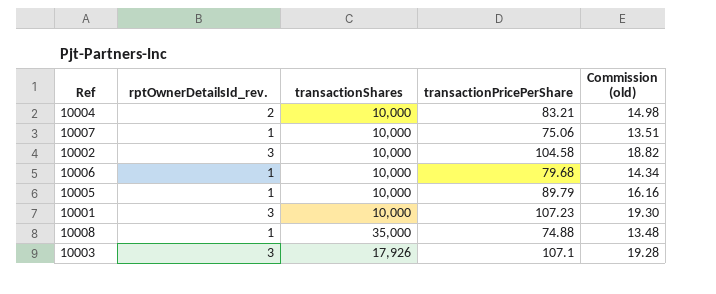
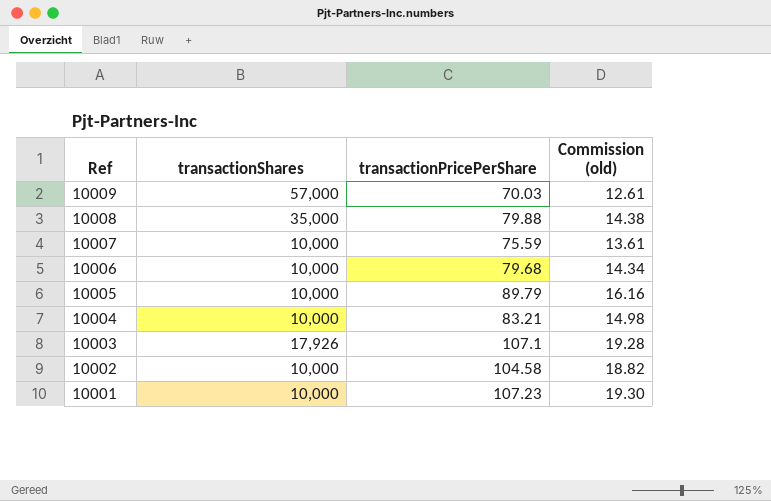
row order: none -> Ref descending
column rptOwnerDetailsId_rev. | position: 2 -> none
row 10009: none -> 57,000 | 70.03 | 12.61
10008 | transactionPricePerShare: 74.88 -> 79.88
10008 | Commission (old): 13.48 -> 14.38
10007 | transactionPricePerShare: 75.06 -> 75.59
10007 | Commission (old): 13.51 -> 13.61

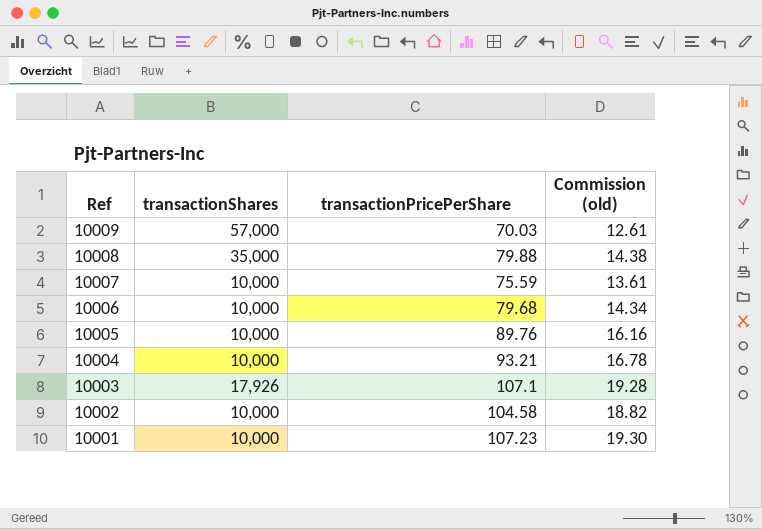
10005 | transactionPricePerShare: 89.79 -> 89.76
10004 | transactionPricePerShare: 83.21 -> 93.21
10004 | Commission (old): 14.98 -> 16.78

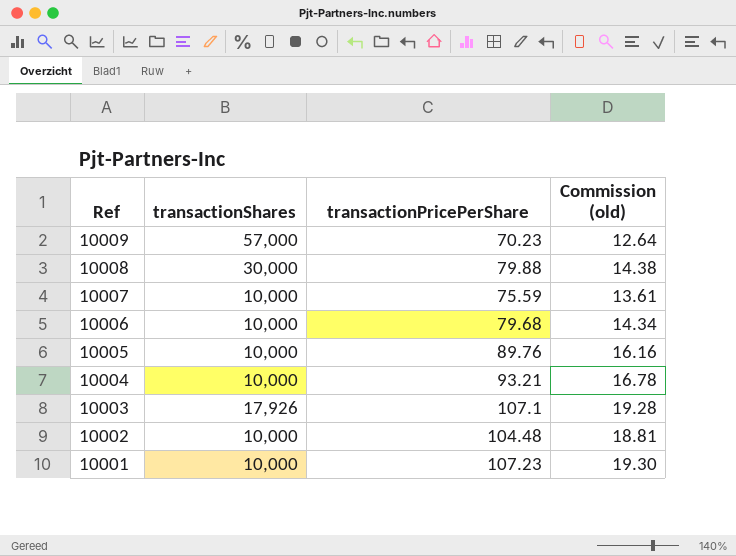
10009 | transactionPricePerShare: 70.03 -> 70.23
10009 | Commission (old): 12.61 -> 12.64
10008 | transactionShares: 35,000 -> 30,000
10002 | transactionPricePerShare: 104.58 -> 104.48
10002 | Commission (old): 18.82 -> 18.81

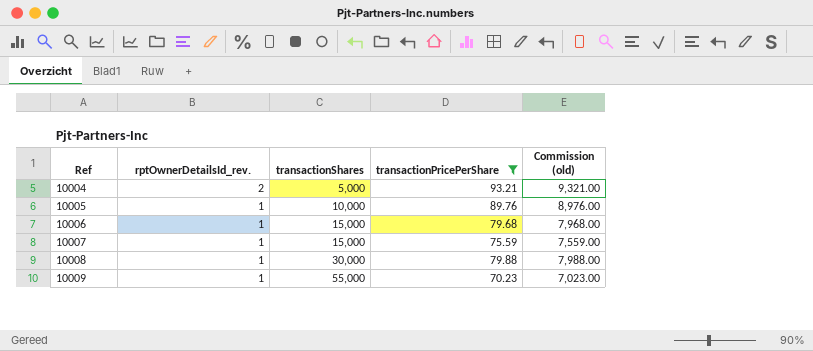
filter: none -> transactionPricePerShare <= 93.21
row order: Ref descending -> Ref ascending
column rptOwnerDetailsId_rev. | position: none -> 2
column Commission (old) | formula: [transactionPricePerShare] * 0.18 -> [transactionPricePerShare] * 100
10004 | transactionShares: 10,000 -> 5,000
10006 | transactionShares: 10,000 -> 15,000
10007 | transactionShares: 10,000 -> 15,000
10009 | transactionShares: 57,000 -> 55,000

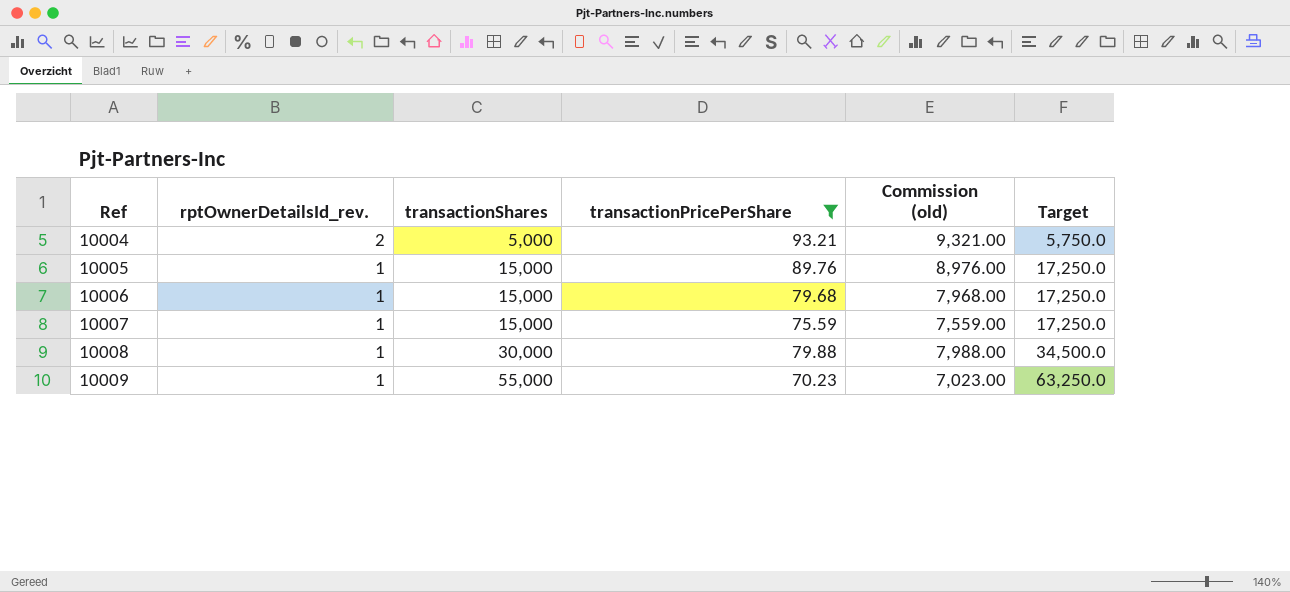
column Target | formula: none -> [transactionShares] * 1.15
10005 | transactionShares: 10,000 -> 15,000

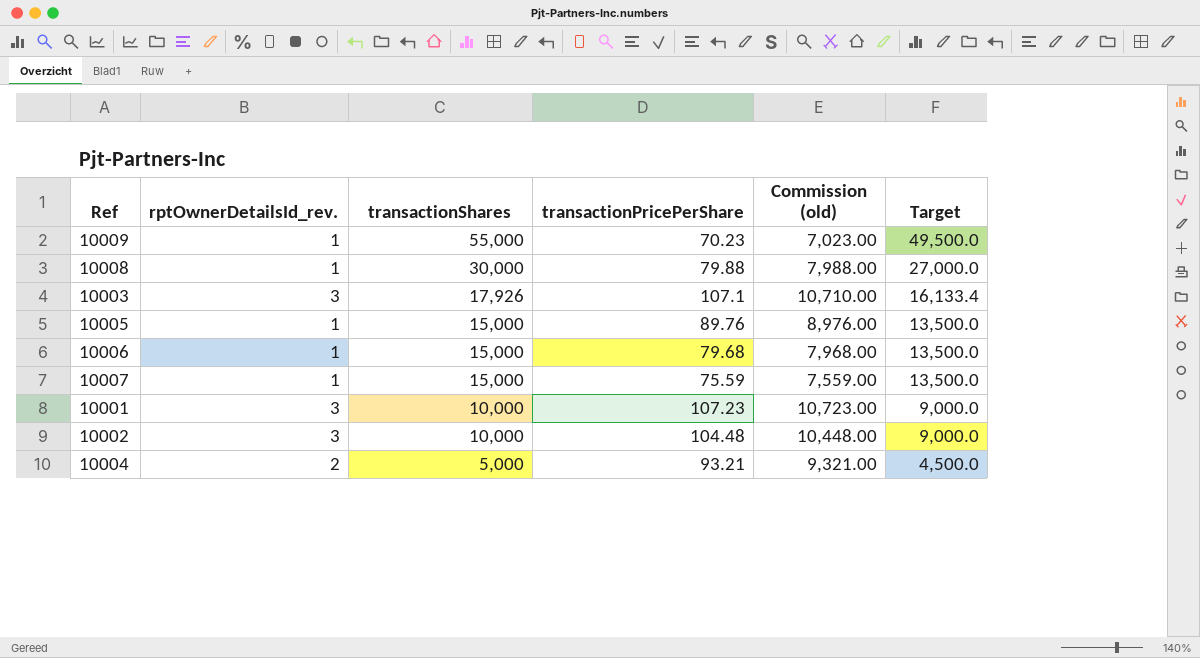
filter: transactionPricePerShare <= 93.21 -> none
row order: Ref ascending -> transactionShares descending
column Target | formula: [transactionShares] * 1.15 -> [transactionShares] * 0.9

